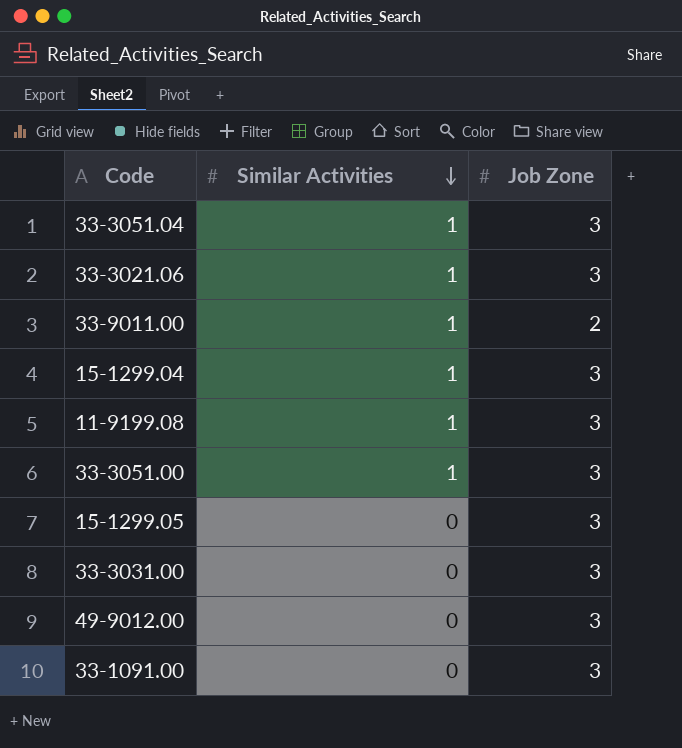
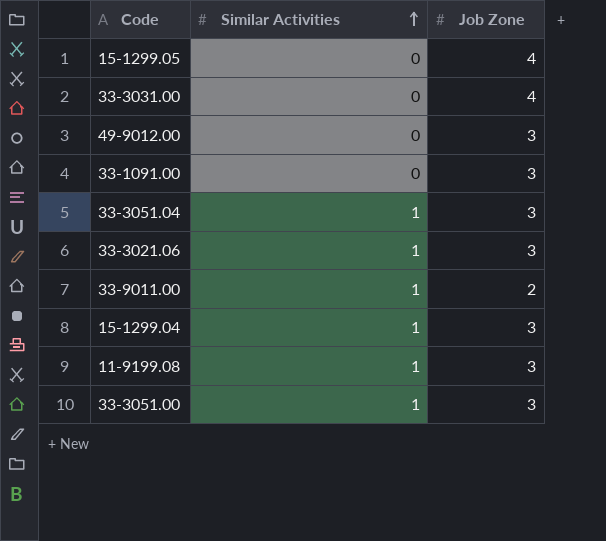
row order: Similar Activities descending -> Similar Activities ascending
15-1299.05 | Job Zone: 3 -> 4
33-3031.00 | Job Zone: 3 -> 4

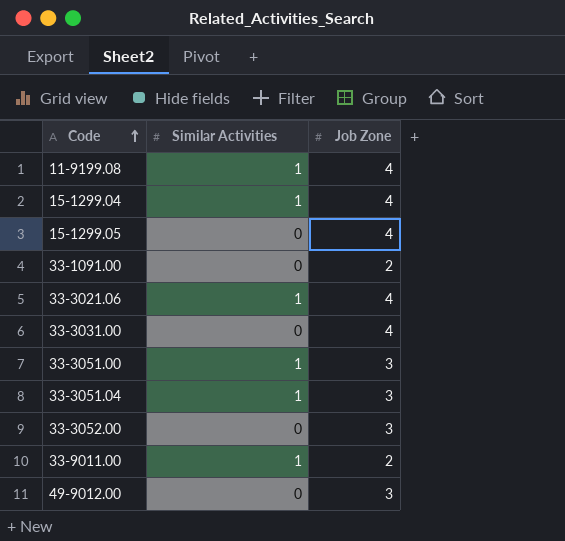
row order: Similar Activities ascending -> Code ascending
11-9199.08 | Job Zone: 3 -> 4
15-1299.04 | Job Zone: 3 -> 4
33-1091.00 | Job Zone: 3 -> 2
33-3021.06 | Job Zone: 3 -> 4
row 33-3052.00: none -> 0 | 3

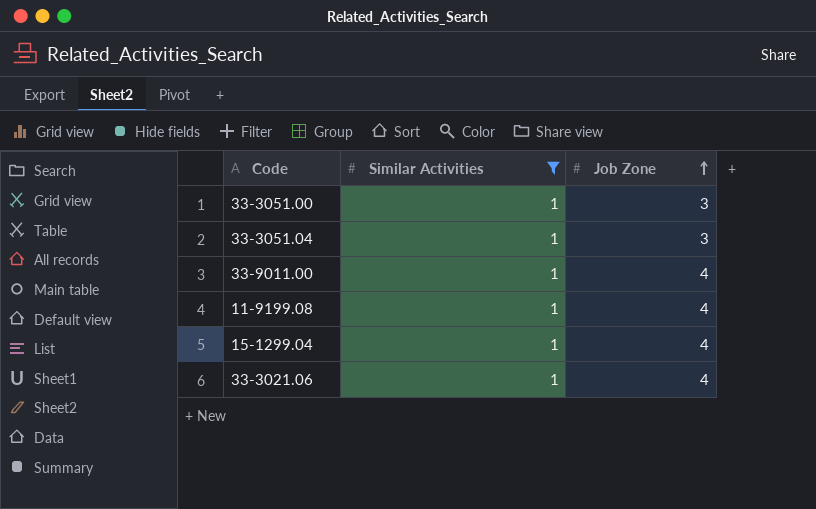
filter: none -> Similar Activities = 1
row order: Code ascending -> Job Zone ascending
33-9011.00 | Job Zone: 2 -> 4

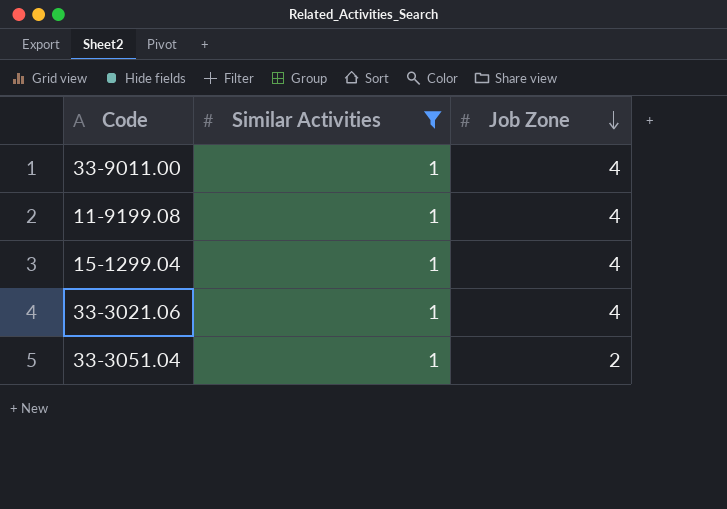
row order: Job Zone ascending -> Job Zone descending
row 33-3051.00: 1 | 3 -> none
33-3051.04 | Job Zone: 3 -> 2

